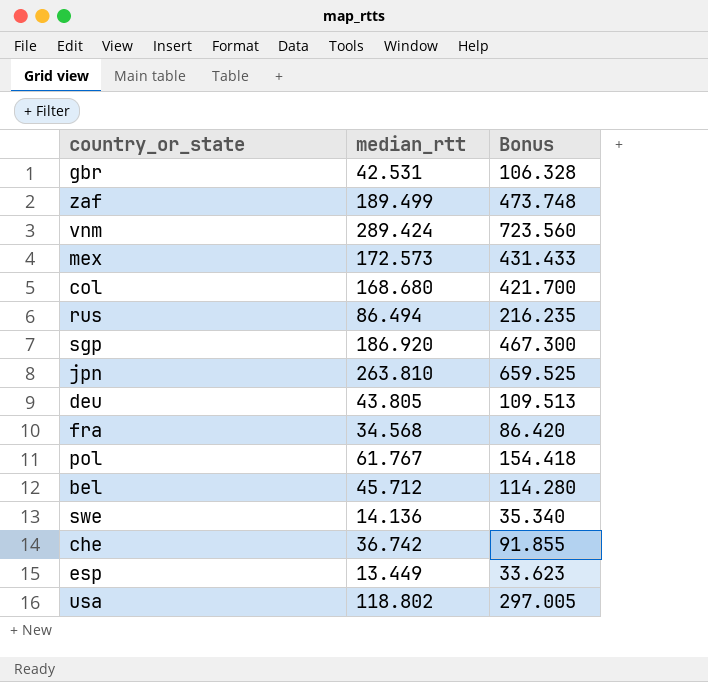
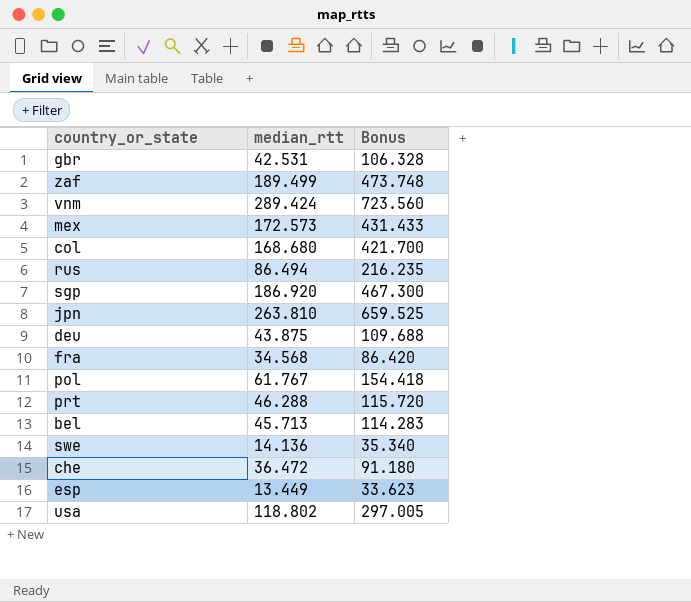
deu | median_rtt: 43.805 -> 43.875
deu | Bonus: 109.513 -> 109.688
row prt: none -> 46.288 | 115.720
bel | median_rtt: 45.712 -> 45.713
bel | Bonus: 114.280 -> 114.283
che | median_rtt: 36.742 -> 36.472
che | Bonus: 91.855 -> 91.180

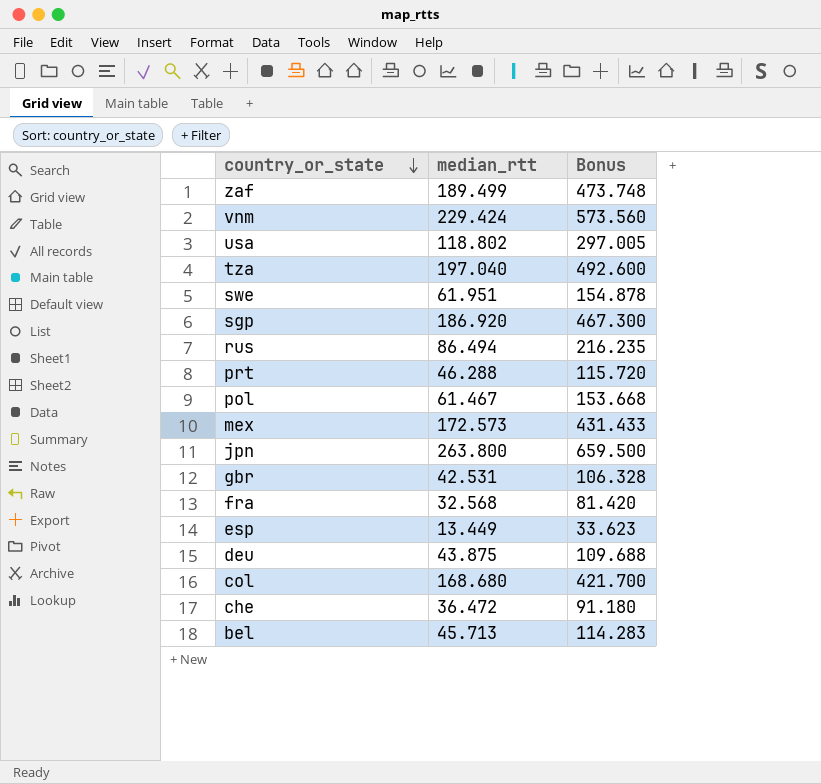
row order: none -> country_or_state descending
vnm | median_rtt: 289.424 -> 229.424
vnm | Bonus: 723.560 -> 573.560
row tza: none -> 197.040 | 492.600
swe | median_rtt: 14.136 -> 61.951
swe | Bonus: 35.340 -> 154.878
pol | median_rtt: 61.767 -> 61.467
pol | Bonus: 154.418 -> 153.668
jpn | median_rtt: 263.810 -> 263.800
jpn | Bonus: 659.525 -> 659.500
fra | median_rtt: 34.568 -> 32.568
fra | Bonus: 86.420 -> 81.420

